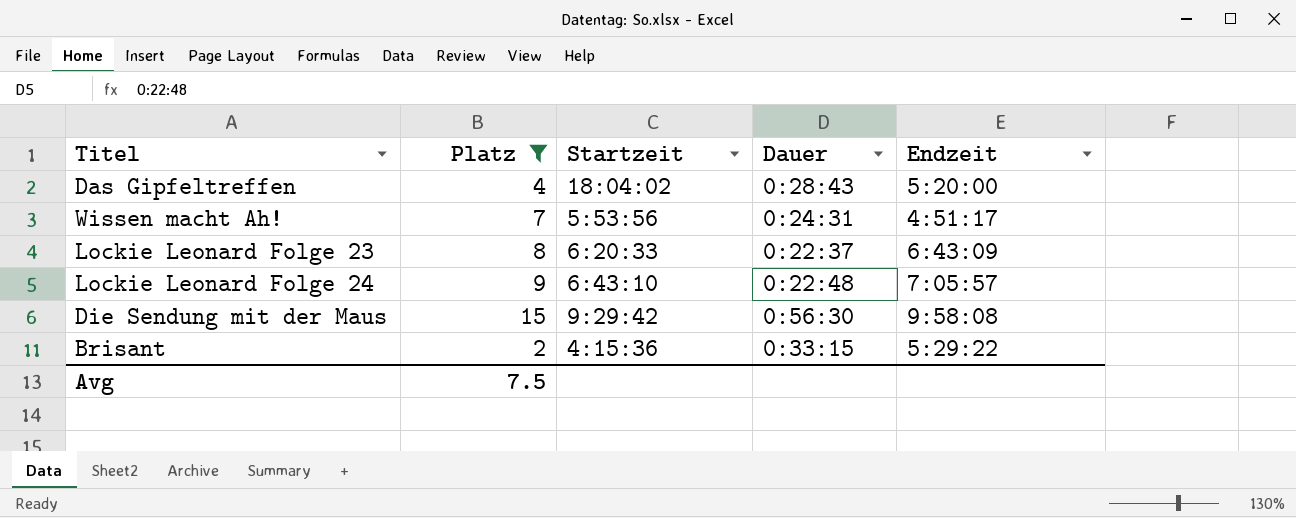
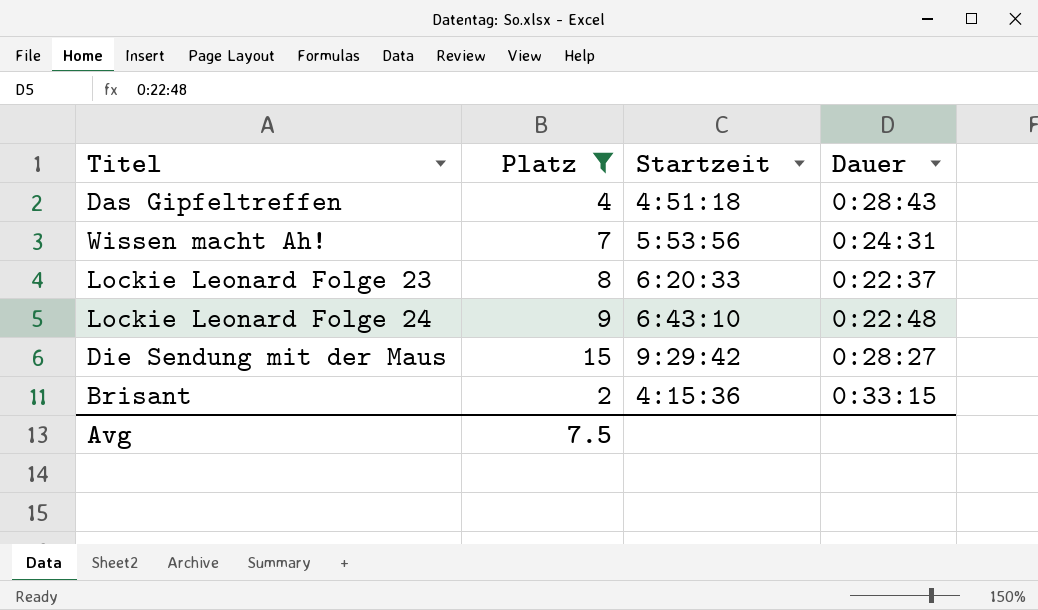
column Endzeit | position: 5 -> none
Das Gipfeltreffen | Startzeit: 18:04:02 -> 4:51:18
Die Sendung mit der Maus | Dauer: 0:56:30 -> 0:28:27

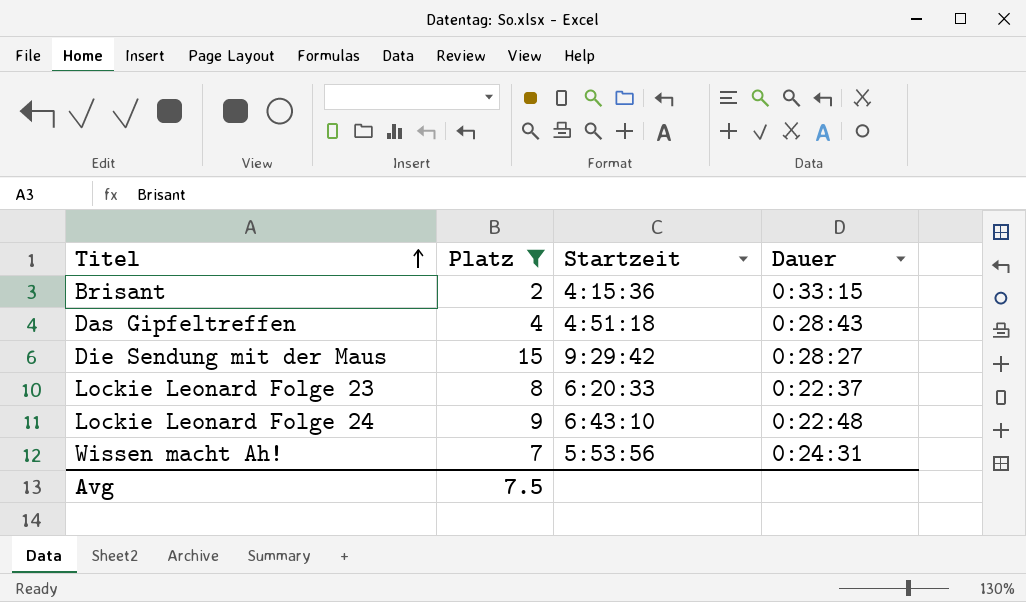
row order: none -> Titel ascending

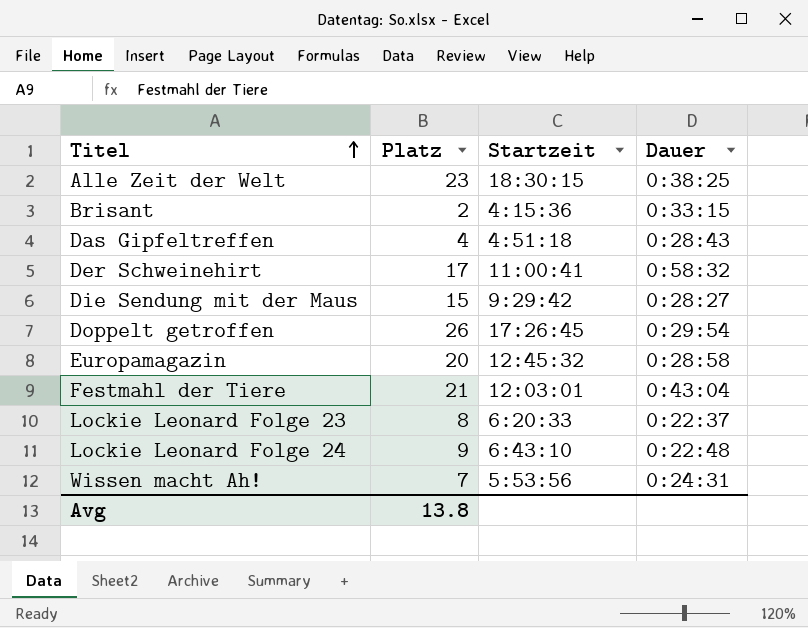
filter: Platz <= 15 -> none
Avg | Platz: 7.5 -> 13.8

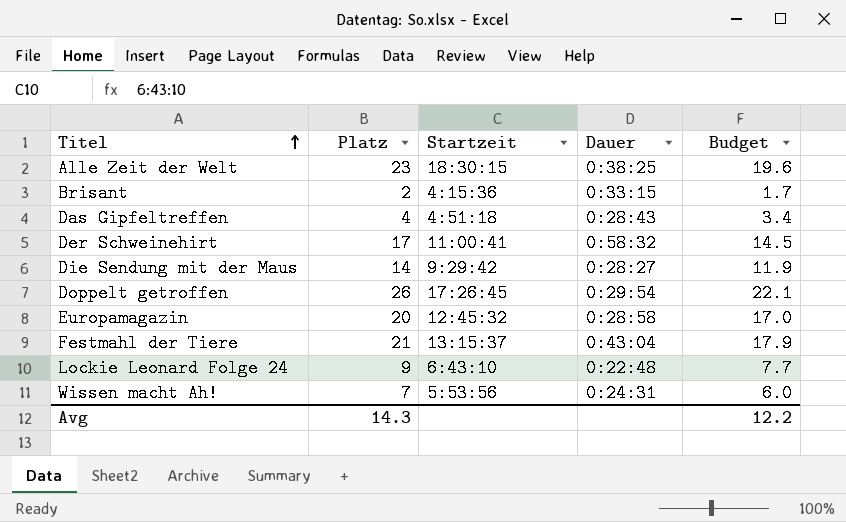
column Budget | formula: none -> [Platz] * 0.85
row Lockie Leonard Folge 23: 8 | 6:20:33 | 0:22:37 -> none
Die Sendung mit der Maus | Platz: 15 -> 14
Festmahl der Tiere | Startzeit: 12:03:01 -> 13:15:37
Avg | Platz: 13.8 -> 14.3

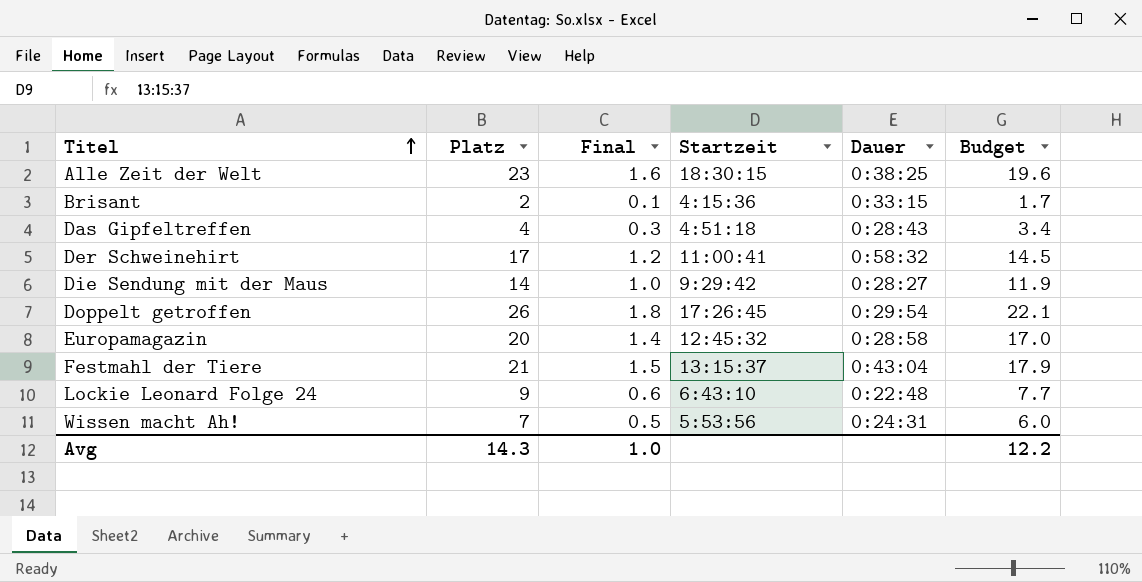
column Final | formula: none -> [Platz] * 0.07

